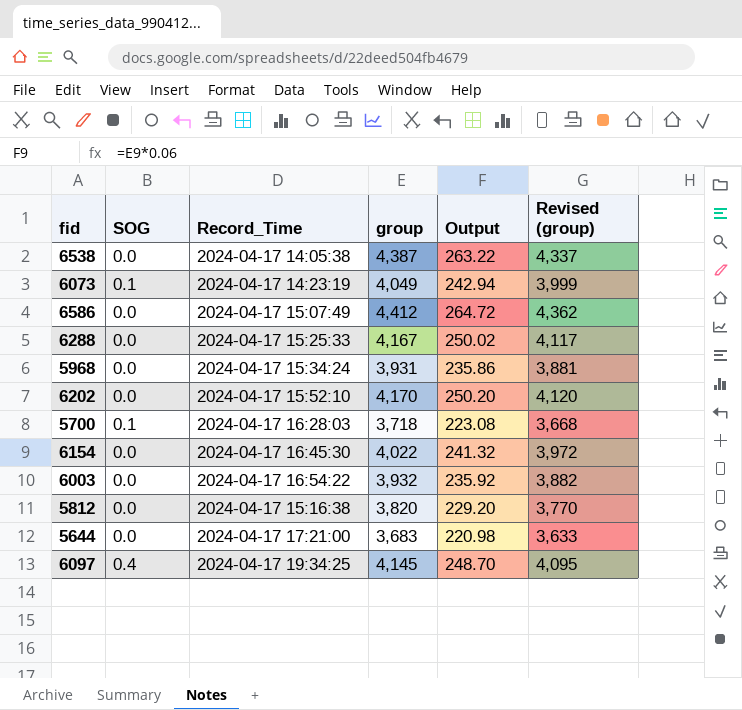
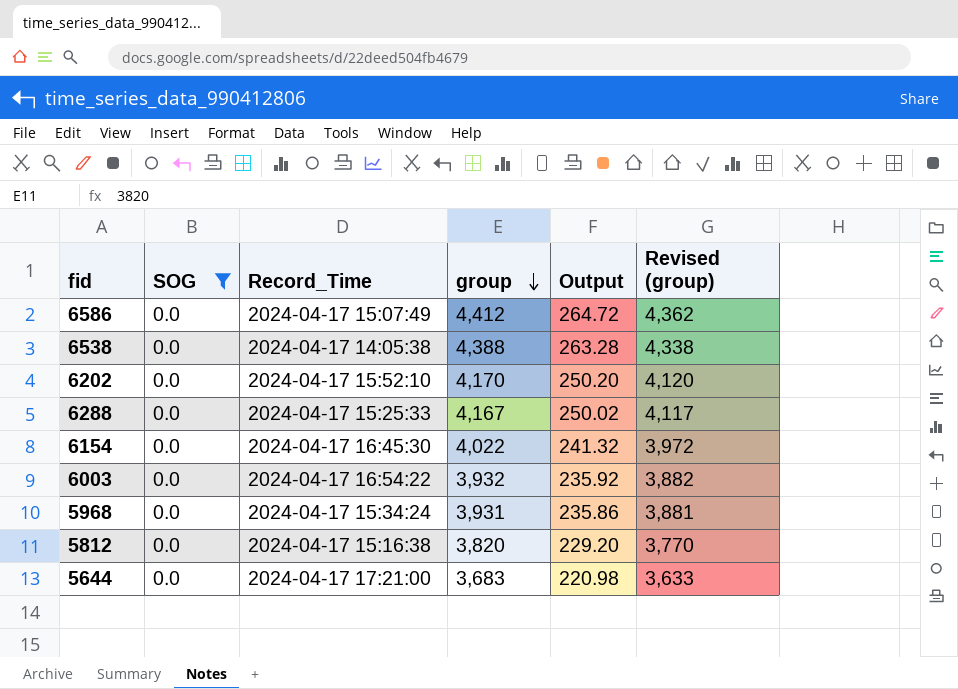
filter: none -> SOG = 0.0
row order: none -> group descending
6538 | group: 4,387 -> 4,388
6538 | Output: 263.22 -> 263.28
6538 | Revised (group): 4,337 -> 4,338

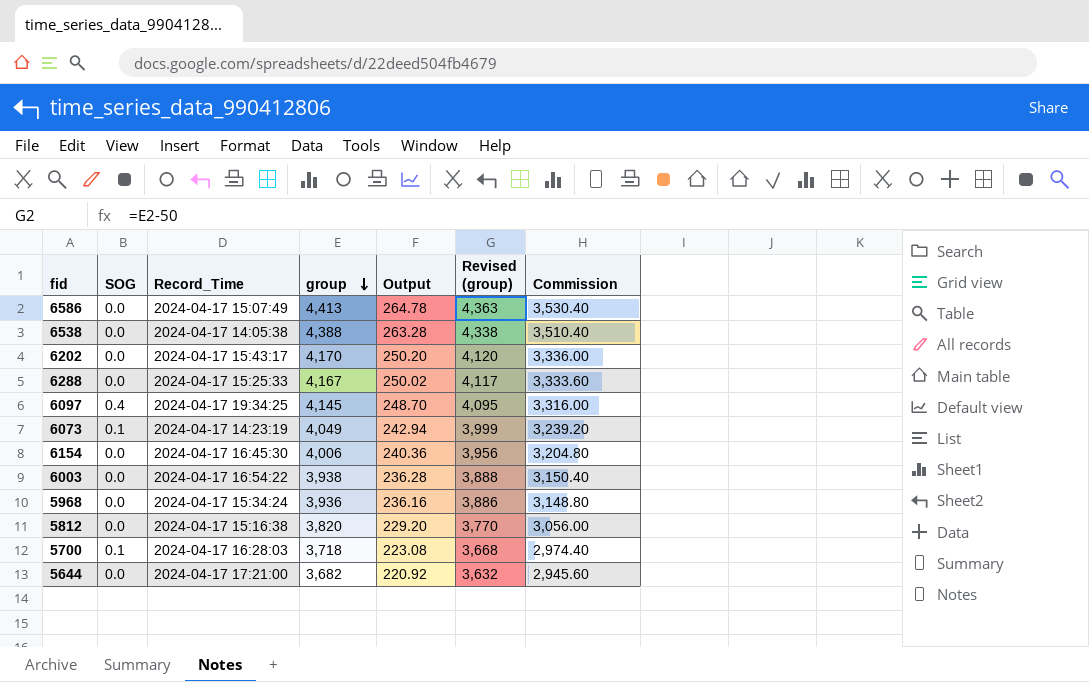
filter: SOG = 0.0 -> none
column Commission | formula: none -> [group] * 0.8
6586 | group: 4,412 -> 4,413
6586 | Output: 264.72 -> 264.78
6586 | Revised (group): 4,362 -> 4,363
6202 | Record_Time: 2024-04-17 15:52:10 -> 2024-04-17 15:43:17
6154 | group: 4,022 -> 4,006
6154 | Output: 241.32 -> 240.36
6154 | Revised (group): 3,972 -> 3,956
6003 | group: 3,932 -> 3,938
6003 | Output: 235.92 -> 236.28
6003 | Revised (group): 3,882 -> 3,888
5968 | group: 3,931 -> 3,936
5968 | Output: 235.86 -> 236.16
5968 | Revised (group): 3,881 -> 3,886
5644 | group: 3,683 -> 3,682
5644 | Output: 220.98 -> 220.92
5644 | Revised (group): 3,633 -> 3,632

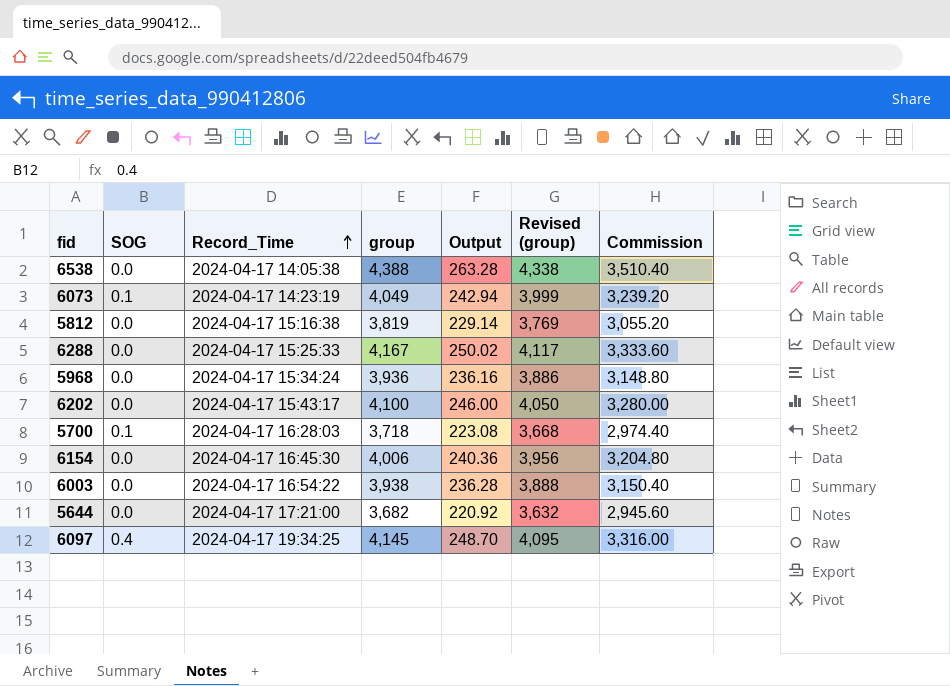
row order: group descending -> Record_Time ascending
row 6586: 0.0 | 2024-04-17 15:07:49 | 4,413 | 264.78 | 4,363 | 3,530.40 -> none
5812 | group: 3,820 -> 3,819
5812 | Output: 229.20 -> 229.14
5812 | Revised (group): 3,770 -> 3,769
5812 | Commission: 3,056.00 -> 3,055.20
6202 | group: 4,170 -> 4,100
6202 | Output: 250.20 -> 246.00
6202 | Revised (group): 4,120 -> 4,050
6202 | Commission: 3,336.00 -> 3,280.00

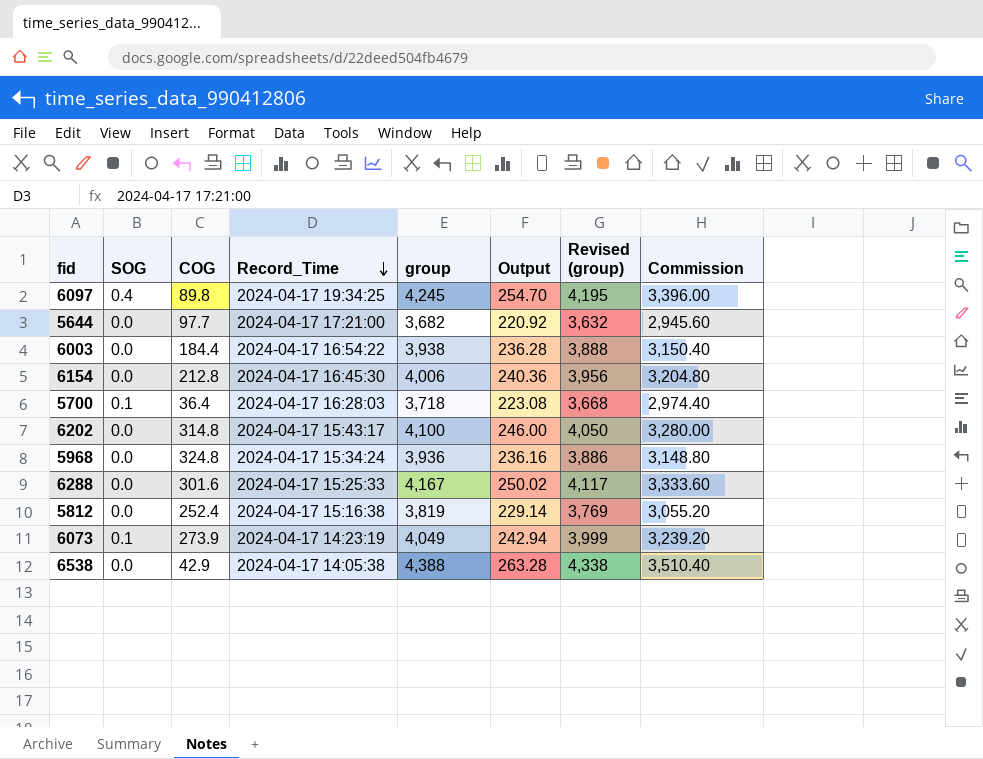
row order: Record_Time ascending -> Record_Time descending
column COG | position: none -> 3
6097 | group: 4,145 -> 4,245
6097 | Output: 248.70 -> 254.70
6097 | Revised (group): 4,095 -> 4,195
6097 | Commission: 3,316.00 -> 3,396.00

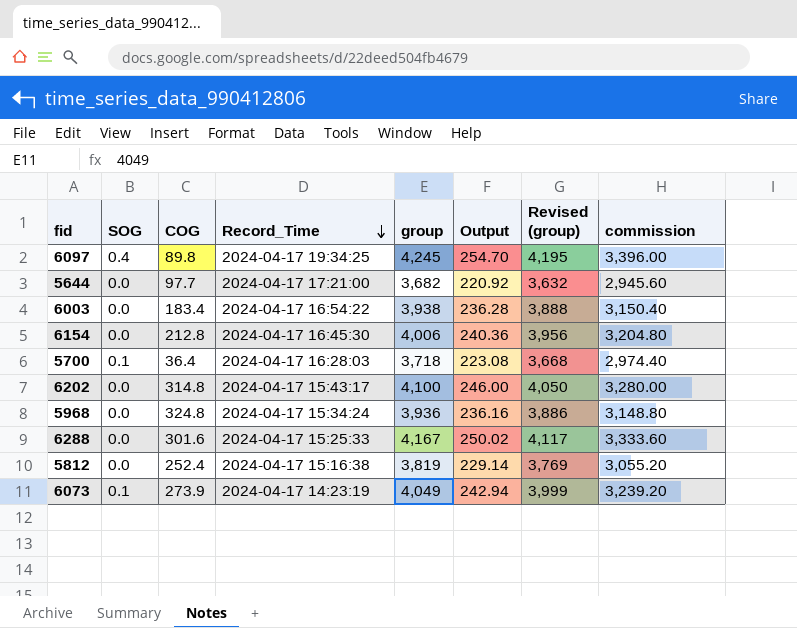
column name: Commission -> commission
row 6538: 0.0 | 42.9 | 2024-04-17 14:05:38 | 4,388 | 263.28 | 4,338 | 3,510.40 -> none
6003 | COG: 184.4 -> 183.4

